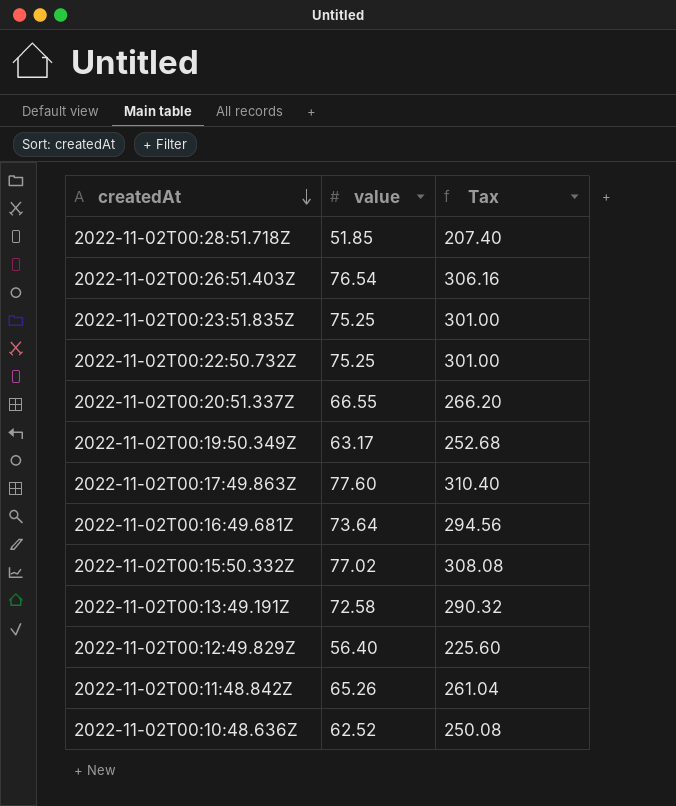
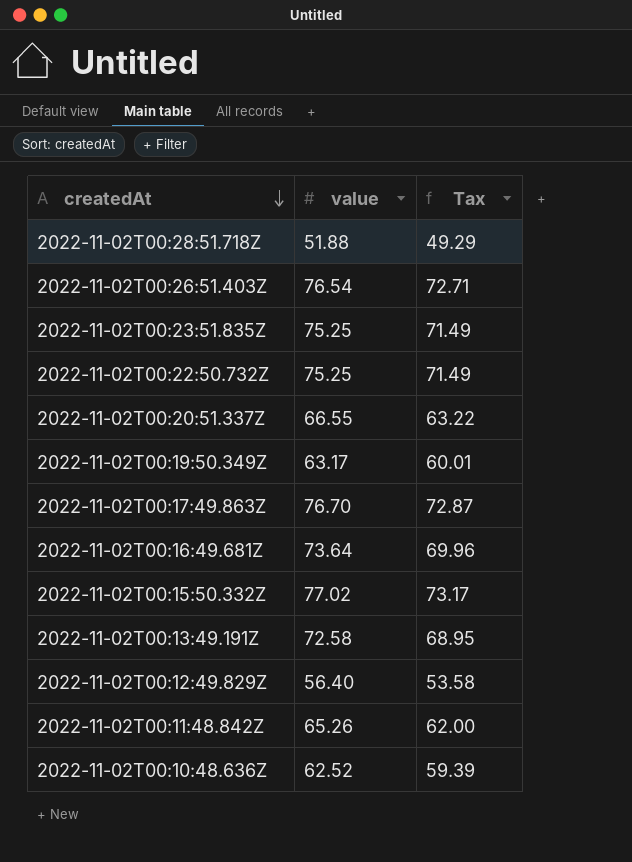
column Tax | formula: [value] * 4 -> [value] * 0.95
2022-11-02T00:28:51.718Z | value: 51.85 -> 51.88
2022-11-02T00:17:49.863Z | value: 77.60 -> 76.70

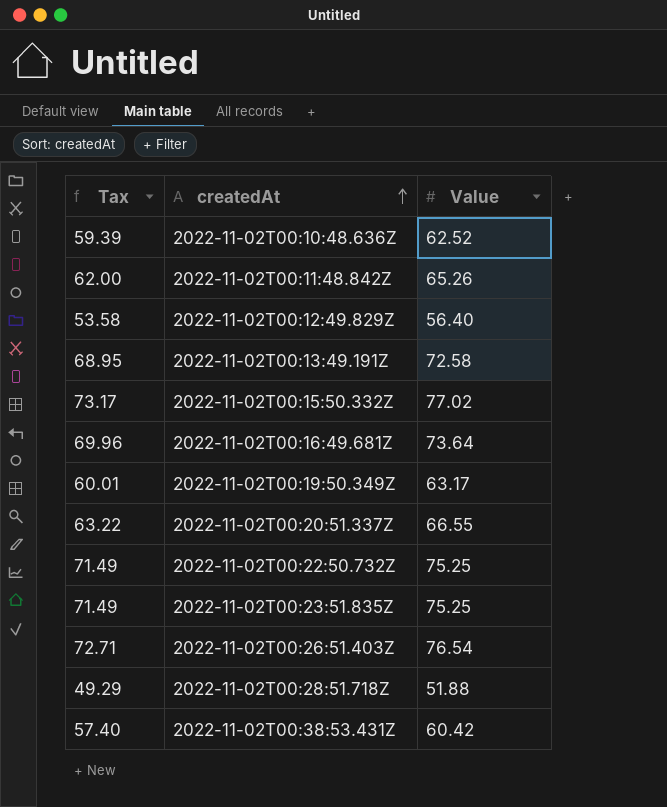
row order: createdAt descending -> createdAt ascending
column Tax | position: 3 -> 1
column name: value -> Value
row 2022-11-02T00:17:49.863Z: 76.70 | 72.87 -> none
row 2022-11-02T00:38:53.431Z: none -> 57.40 | 60.42

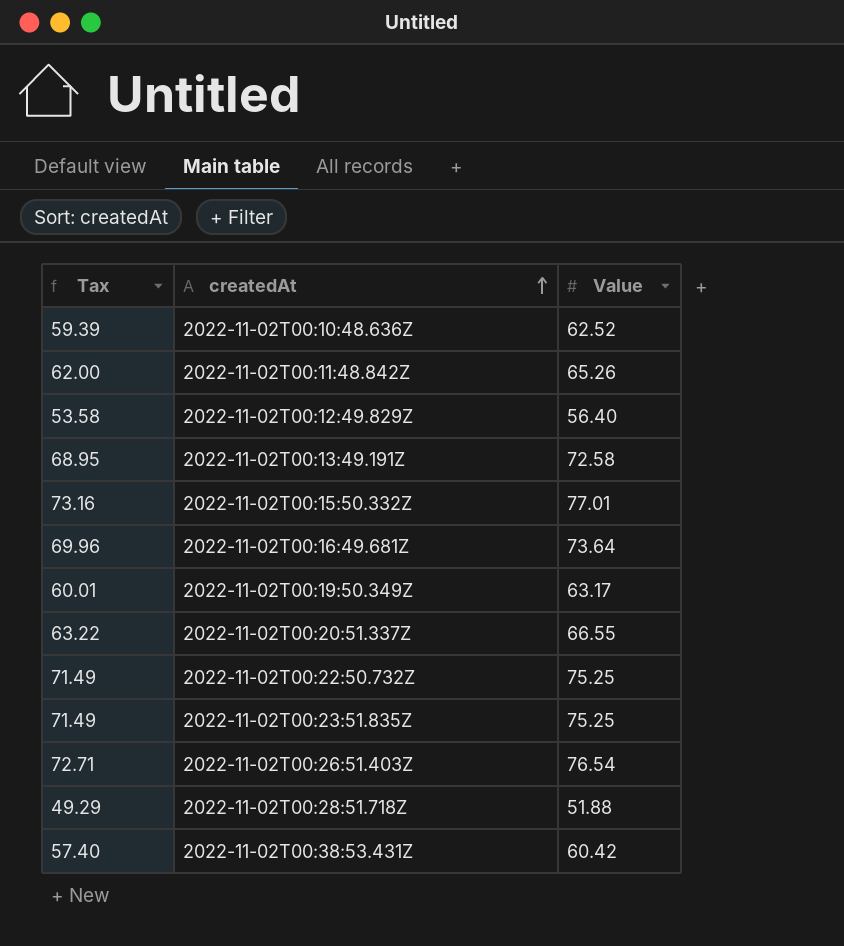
2022-11-02T00:15:50.332Z | Tax: 73.17 -> 73.16
2022-11-02T00:15:50.332Z | Value: 77.02 -> 77.01

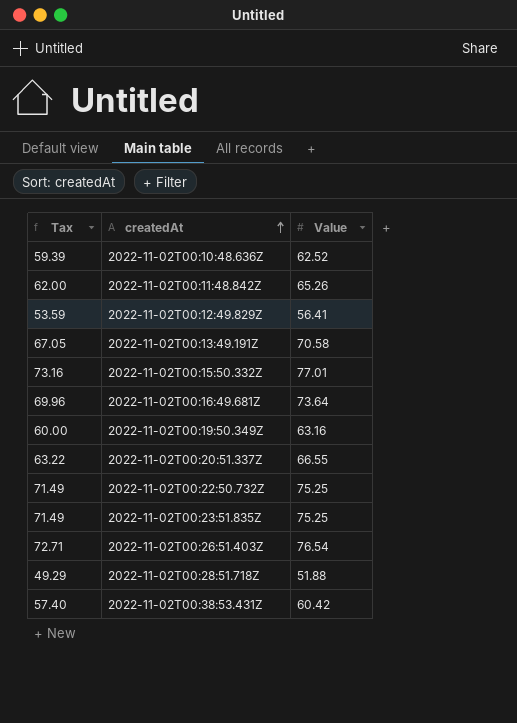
2022-11-02T00:12:49.829Z | Tax: 53.58 -> 53.59
2022-11-02T00:12:49.829Z | Value: 56.40 -> 56.41
2022-11-02T00:13:49.191Z | Tax: 68.95 -> 67.05
2022-11-02T00:13:49.191Z | Value: 72.58 -> 70.58
2022-11-02T00:19:50.349Z | Tax: 60.01 -> 60.00
2022-11-02T00:19:50.349Z | Value: 63.17 -> 63.16

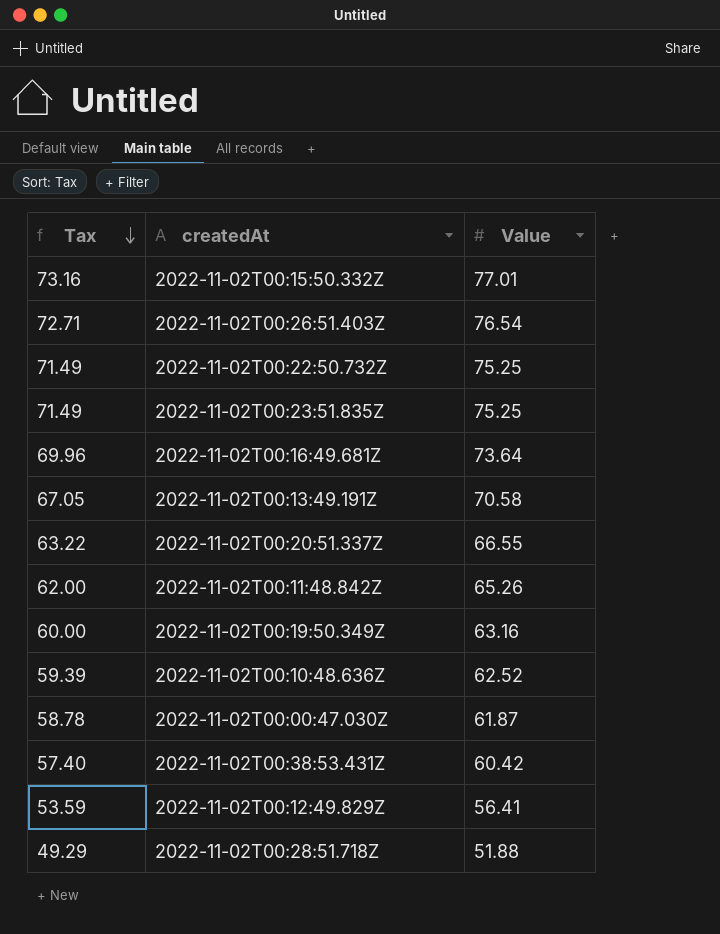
row order: createdAt ascending -> Tax descending
row 2022-11-02T00:00:47.030Z: none -> 58.78 | 61.87

